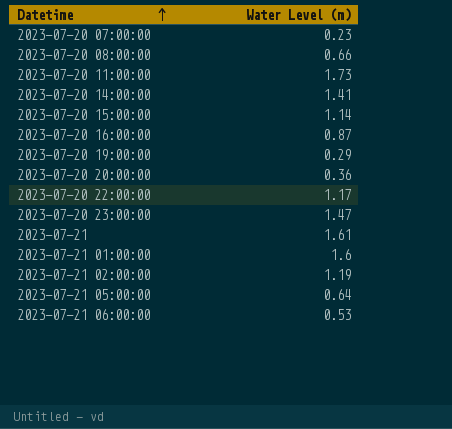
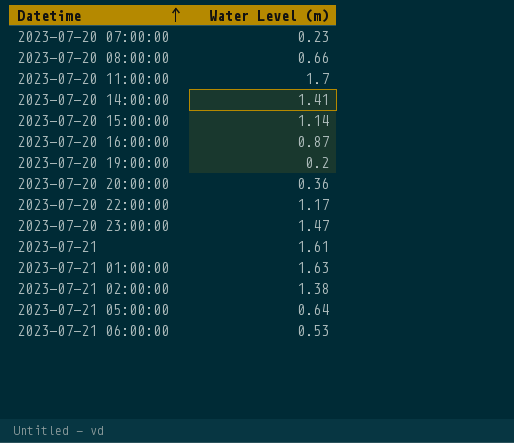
2023-07-20 11:00:00 | Water Level (m): 1.73 -> 1.7
2023-07-20 19:00:00 | Water Level (m): 0.29 -> 0.2
2023-07-21 01:00:00 | Water Level (m): 1.6 -> 1.63
2023-07-21 02:00:00 | Water Level (m): 1.19 -> 1.38

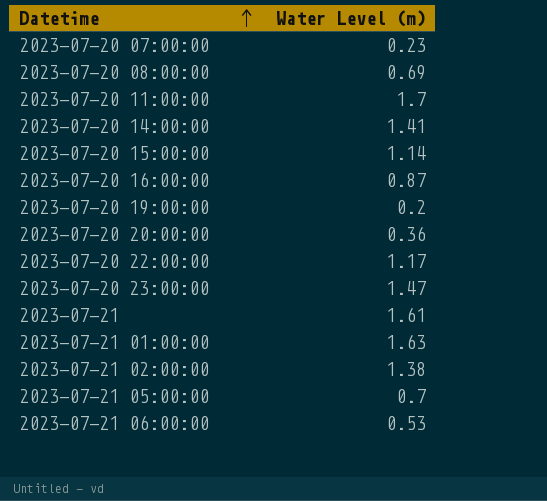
2023-07-20 08:00:00 | Water Level (m): 0.66 -> 0.69
2023-07-21 05:00:00 | Water Level (m): 0.64 -> 0.7

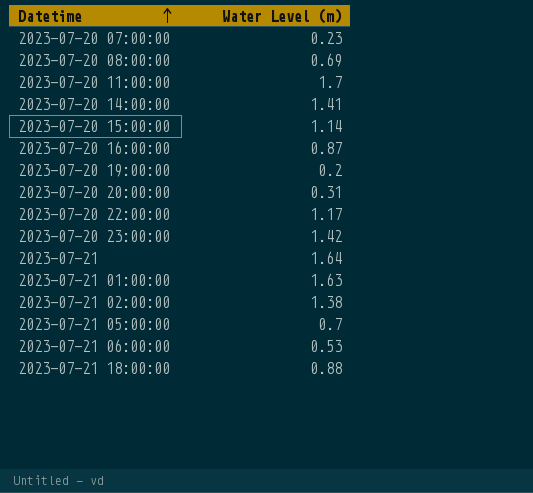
2023-07-20 20:00:00 | Water Level (m): 0.36 -> 0.31
2023-07-20 23:00:00 | Water Level (m): 1.47 -> 1.42
2023-07-21 | Water Level (m): 1.61 -> 1.64
row 2023-07-21 18:00:00: none -> 0.88

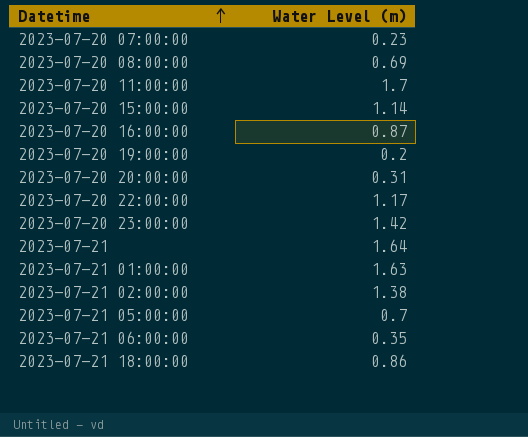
row 2023-07-20 14:00:00: 1.41 -> none
2023-07-21 06:00:00 | Water Level (m): 0.53 -> 0.35
2023-07-21 18:00:00 | Water Level (m): 0.88 -> 0.86

